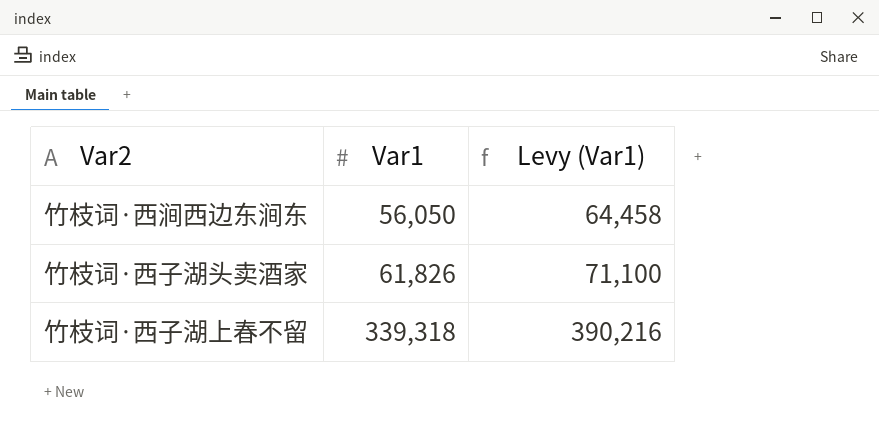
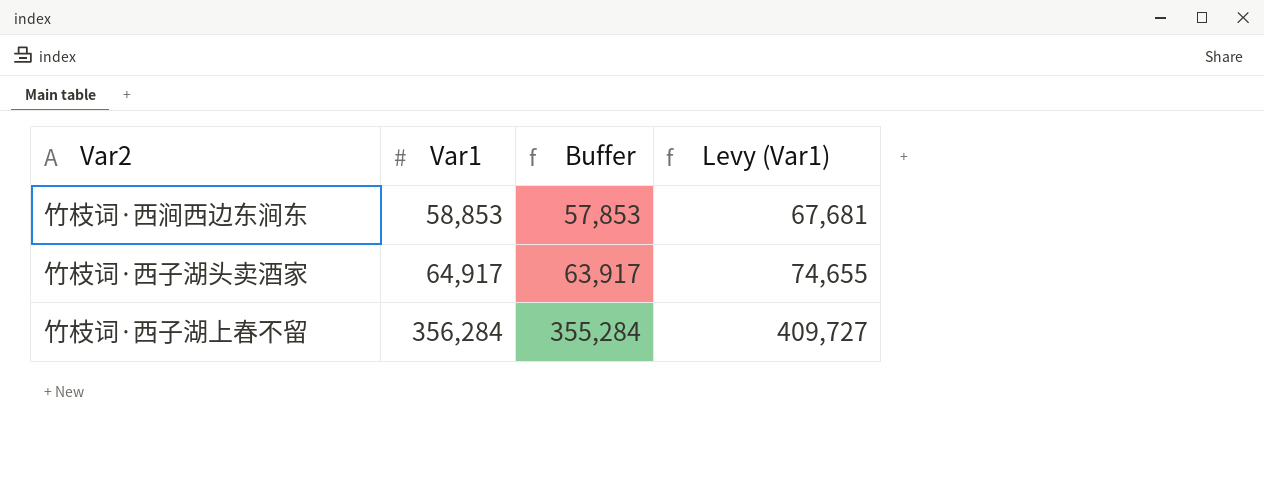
column Buffer | formula: none -> [Var1] - 1000
竹枝词·西涧西边东涧东 | Var1: 56,050 -> 58,853
竹枝词·西涧西边东涧东 | Levy (Var1): 64,458 -> 67,681
竹枝词·西子湖头卖酒家 | Var1: 61,826 -> 64,917
竹枝词·西子湖头卖酒家 | Levy (Var1): 71,100 -> 74,655
竹枝词·西子湖上春不留 | Var1: 339,318 -> 356,284
竹枝词·西子湖上春不留 | Levy (Var1): 390,216 -> 409,727

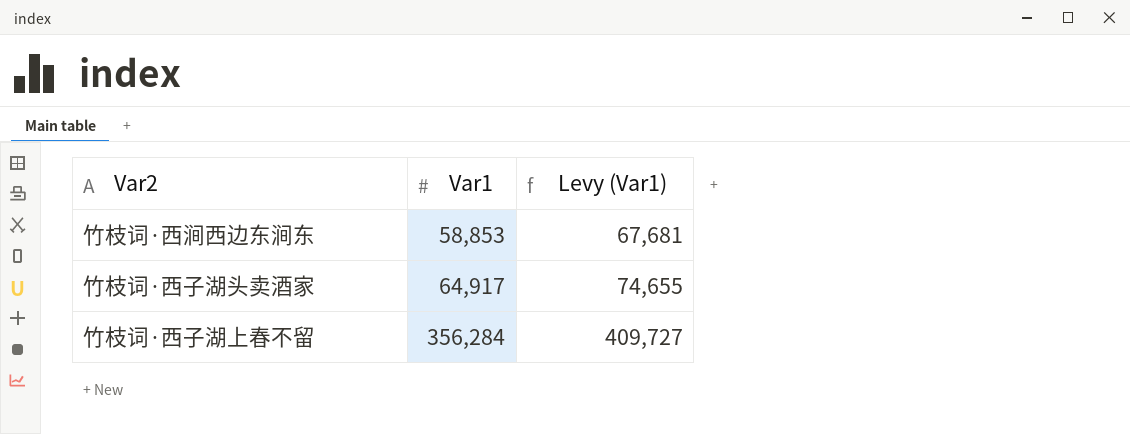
column Buffer | formula: [Var1] - 1000 -> none

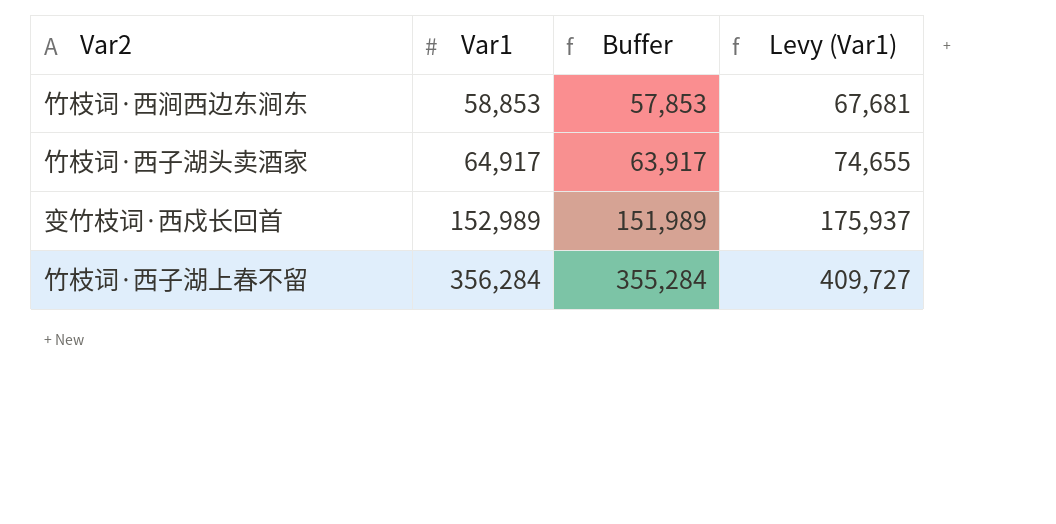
column Buffer | formula: none -> [Var1] - 1000
row 变竹枝词·西戍长回首: none -> 152,989 | 151,989 | 175,937

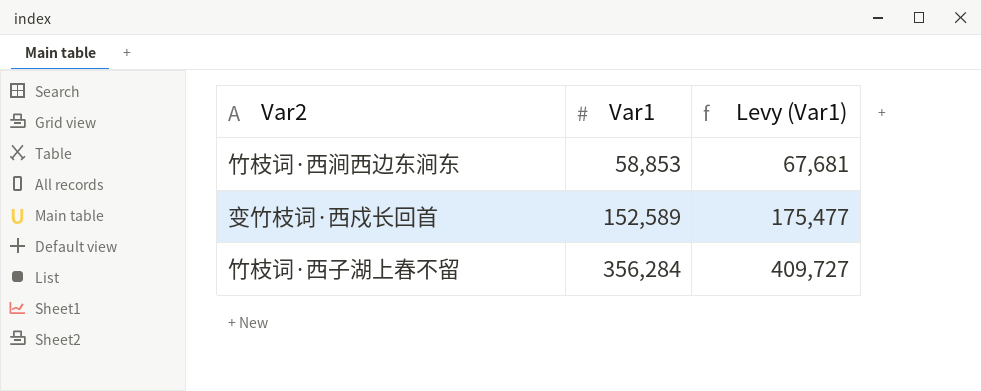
column Buffer | formula: [Var1] - 1000 -> none
row 竹枝词·西子湖头卖酒家: 64,917 | 63,917 | 74,655 -> none
变竹枝词·西戍长回首 | Var1: 152,989 -> 152,589
变竹枝词·西戍长回首 | Levy (Var1): 175,937 -> 175,477

